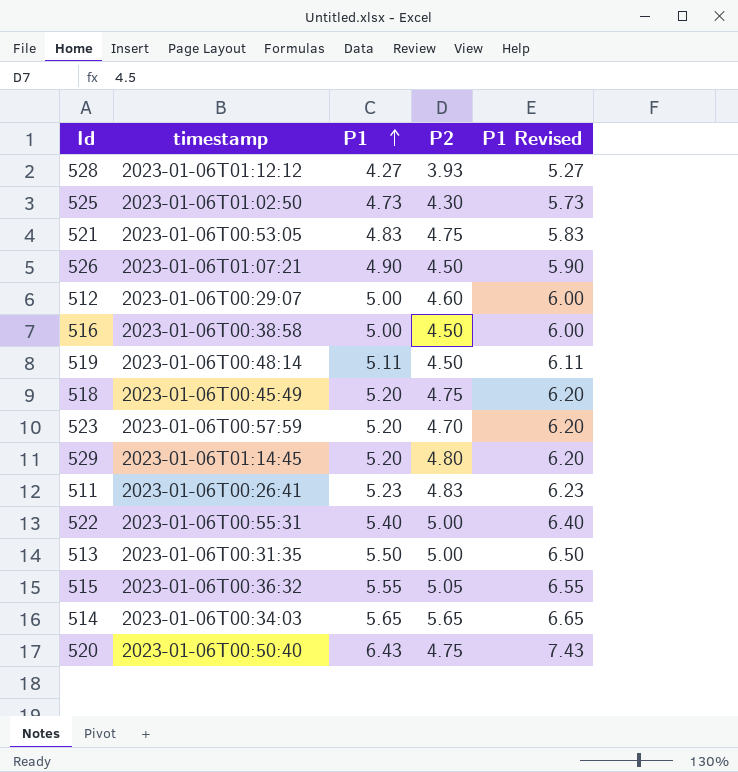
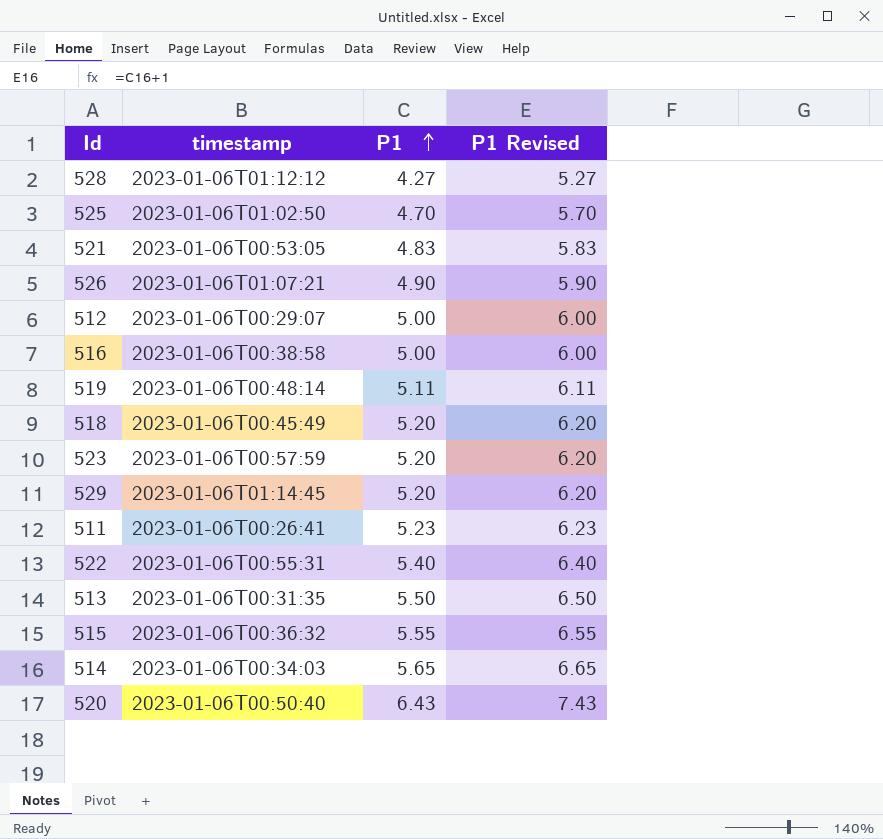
column P2 | position: 4 -> none
525 | P1: 4.73 -> 4.70
525 | P1 Revised: 5.73 -> 5.70

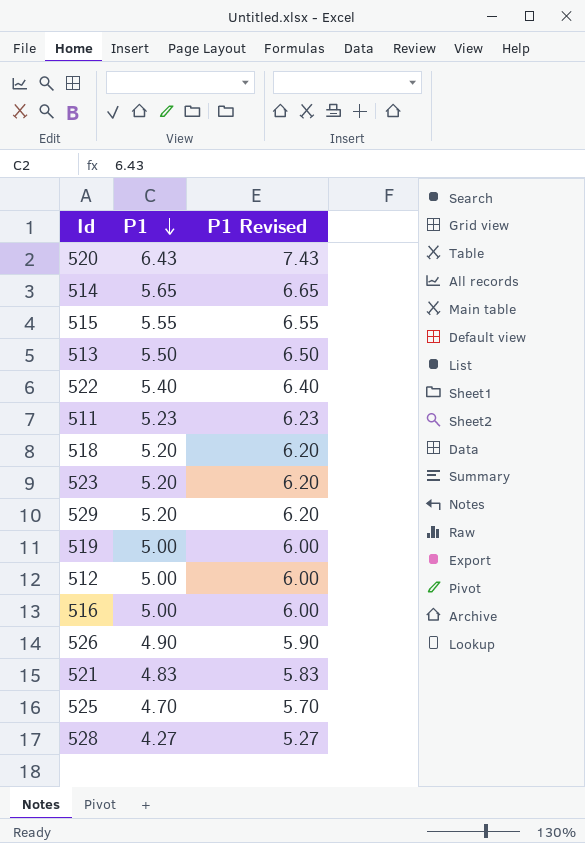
row order: P1 ascending -> P1 descending
column timestamp | position: 2 -> none
519 | P1: 5.11 -> 5.00
519 | P1 Revised: 6.11 -> 6.00

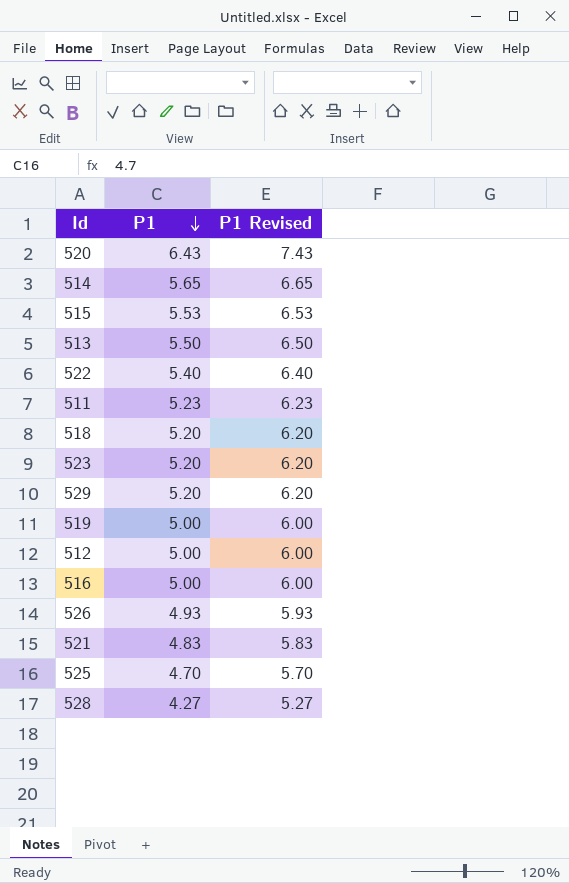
515 | P1: 5.55 -> 5.53
515 | P1 Revised: 6.55 -> 6.53
526 | P1: 4.90 -> 4.93
526 | P1 Revised: 5.90 -> 5.93

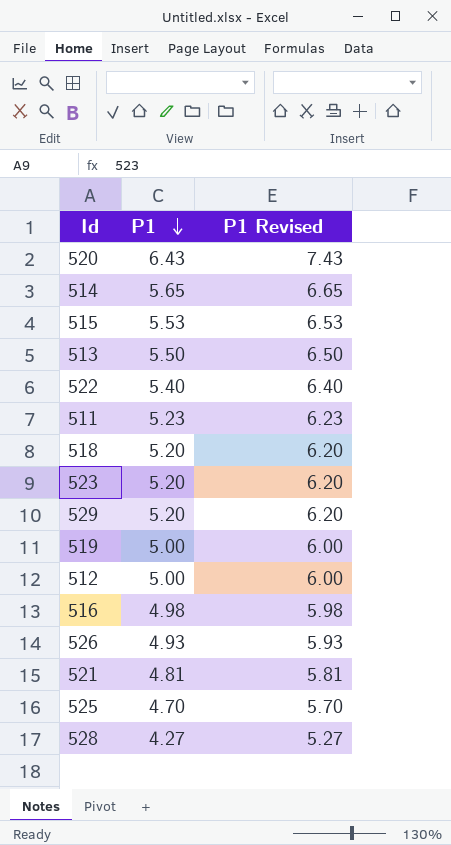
516 | P1: 5.00 -> 4.98
516 | P1 Revised: 6.00 -> 5.98
521 | P1: 4.83 -> 4.81
521 | P1 Revised: 5.83 -> 5.81

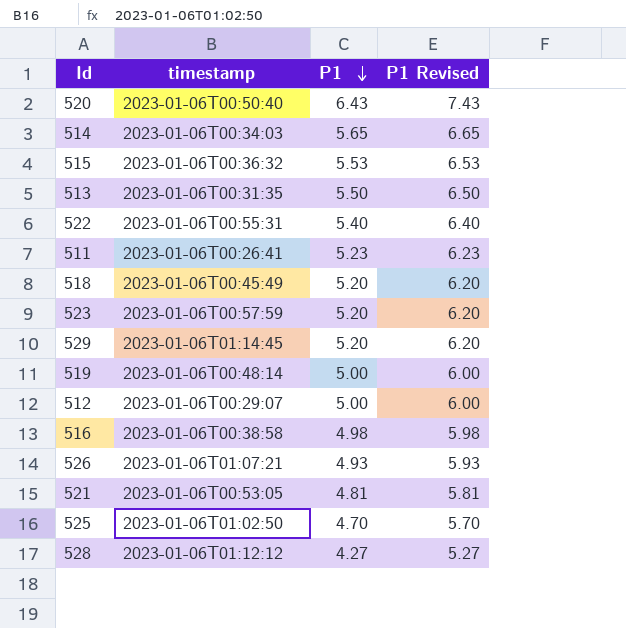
column timestamp | position: none -> 2

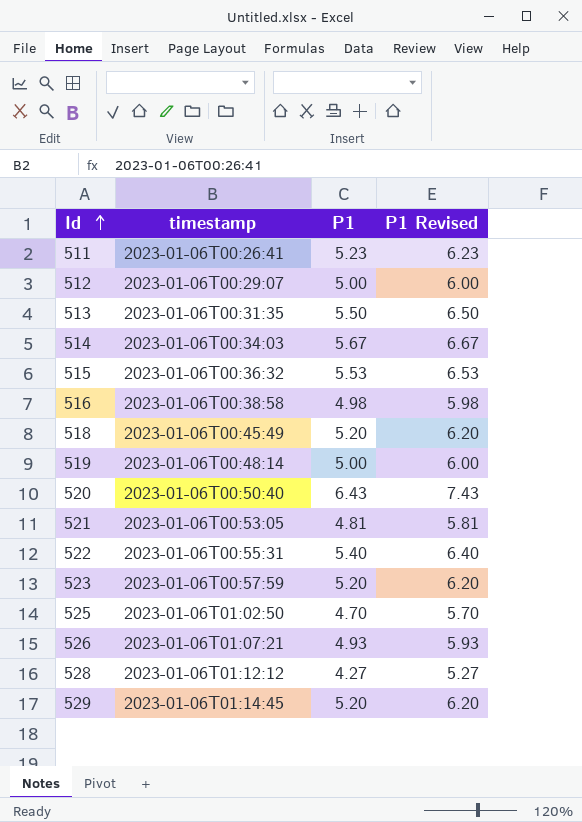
row order: P1 descending -> Id ascending
514 | P1: 5.65 -> 5.67
514 | P1 Revised: 6.65 -> 6.67

